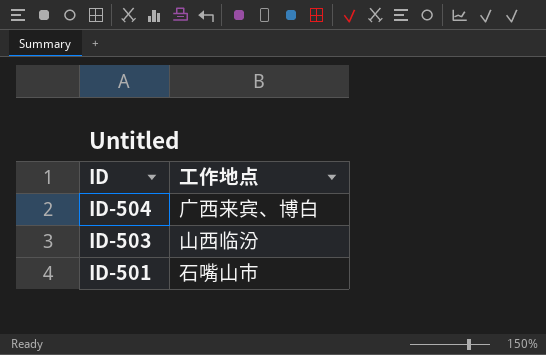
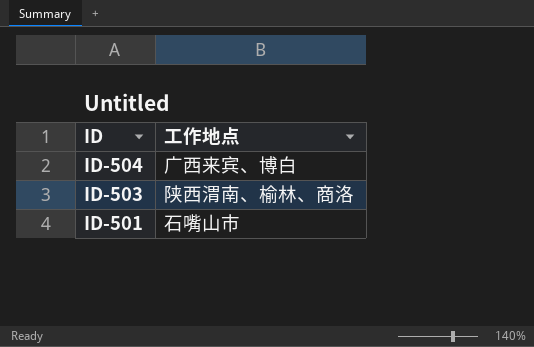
ID-503 | 工作地点: 山西临汾 -> 陕西渭南、榆林、商洛

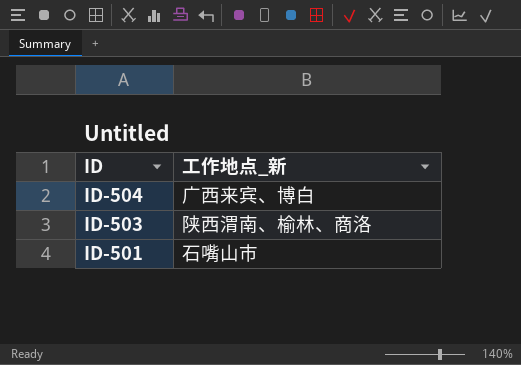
column name: 工作地点 -> 工作地点_新

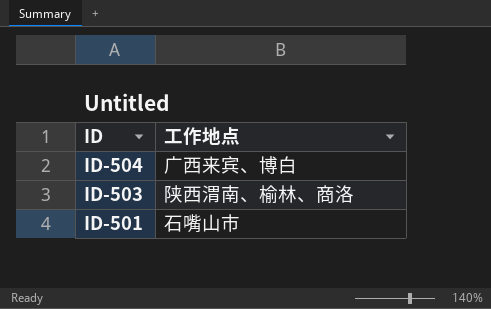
column name: 工作地点_新 -> 工作地点

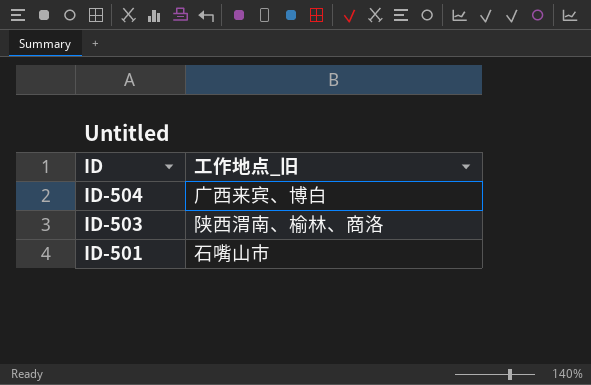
column name: 工作地点 -> 工作地点_旧

